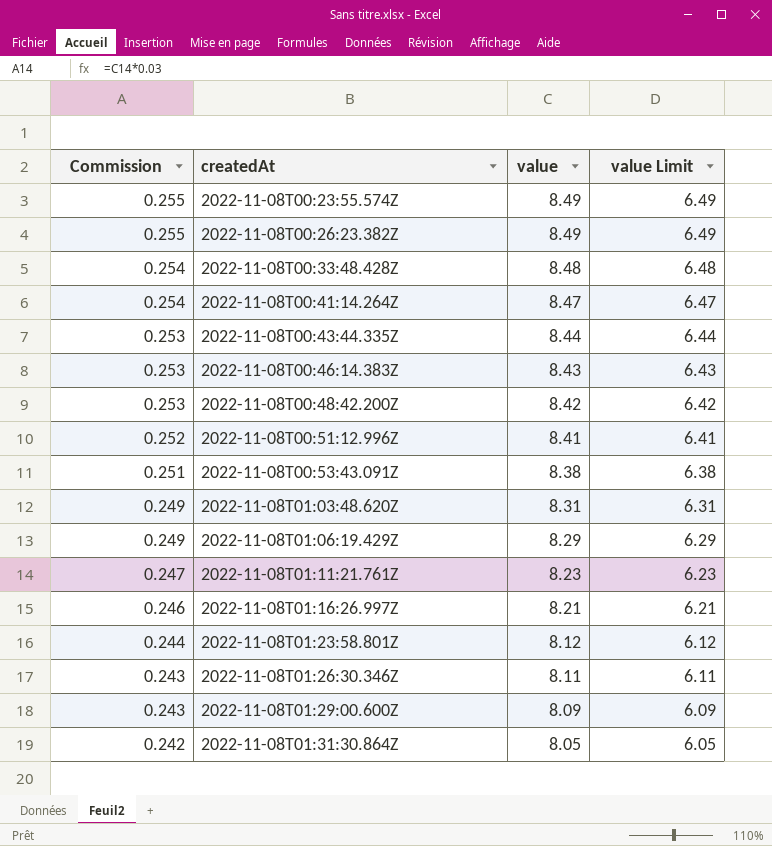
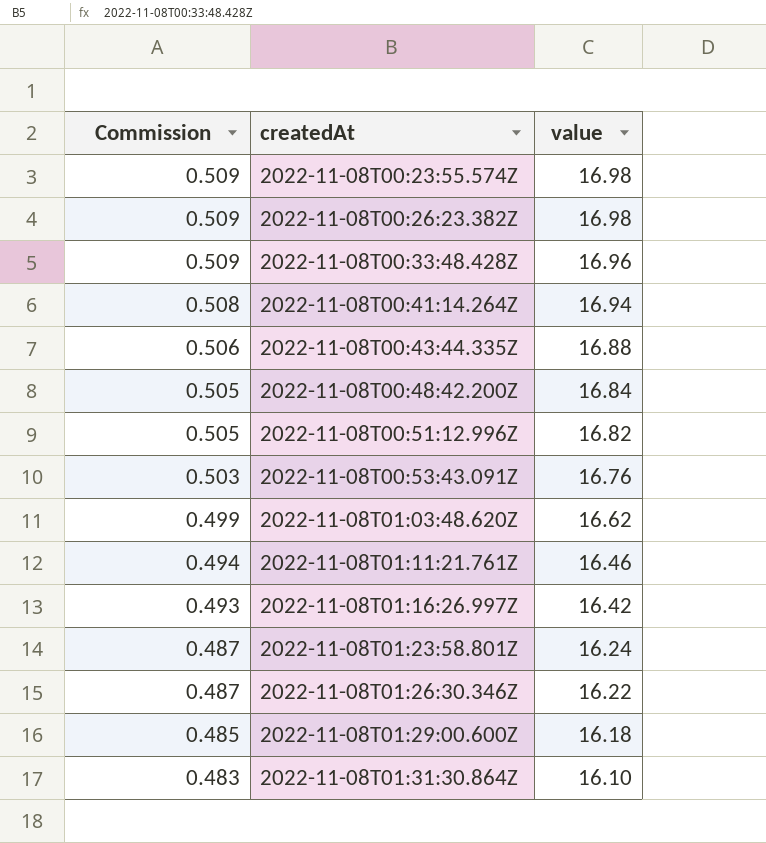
column value Limit | formula: [value] - 2 -> none
row 2022-11-08T00:46:14.383Z: 0.253 | 8.43 | 6.43 -> none
row 2022-11-08T01:06:19.429Z: 0.249 | 8.29 | 6.29 -> none
2022-11-08T00:23:55.574Z | Commission: 0.255 -> 0.509
2022-11-08T00:23:55.574Z | value: 8.49 -> 16.98
2022-11-08T00:26:23.382Z | Commission: 0.255 -> 0.509
2022-11-08T00:26:23.382Z | value: 8.49 -> 16.98
2022-11-08T00:33:48.428Z | Commission: 0.254 -> 0.509
2022-11-08T00:33:48.428Z | value: 8.48 -> 16.96
2022-11-08T00:41:14.264Z | Commission: 0.254 -> 0.508
2022-11-08T00:41:14.264Z | value: 8.47 -> 16.94
2022-11-08T00:43:44.335Z | Commission: 0.253 -> 0.506
2022-11-08T00:43:44.335Z | value: 8.44 -> 16.88
2022-11-08T00:48:42.200Z | Commission: 0.253 -> 0.505
2022-11-08T00:48:42.200Z | value: 8.42 -> 16.84
2022-11-08T00:51:12.996Z | Commission: 0.252 -> 0.505
2022-11-08T00:51:12.996Z | value: 8.41 -> 16.82
2022-11-08T00:53:43.091Z | Commission: 0.251 -> 0.503
2022-11-08T00:53:43.091Z | value: 8.38 -> 16.76
2022-11-08T01:03:48.620Z | Commission: 0.249 -> 0.499
2022-11-08T01:03:48.620Z | value: 8.31 -> 16.62
2022-11-08T01:11:21.761Z | Commission: 0.247 -> 0.494
2022-11-08T01:11:21.761Z | value: 8.23 -> 16.46
2022-11-08T01:16:26.997Z | Commission: 0.246 -> 0.493
2022-11-08T01:16:26.997Z | value: 8.21 -> 16.42
2022-11-08T01:23:58.801Z | Commission: 0.244 -> 0.487
2022-11-08T01:23:58.801Z | value: 8.12 -> 16.24
2022-11-08T01:26:30.346Z | Commission: 0.243 -> 0.487
2022-11-08T01:26:30.346Z | value: 8.11 -> 16.22
2022-11-08T01:29:00.600Z | Commission: 0.243 -> 0.485
2022-11-08T01:29:00.600Z | value: 8.09 -> 16.18
2022-11-08T01:31:30.864Z | Commission: 0.242 -> 0.483
2022-11-08T01:31:30.864Z | value: 8.05 -> 16.10

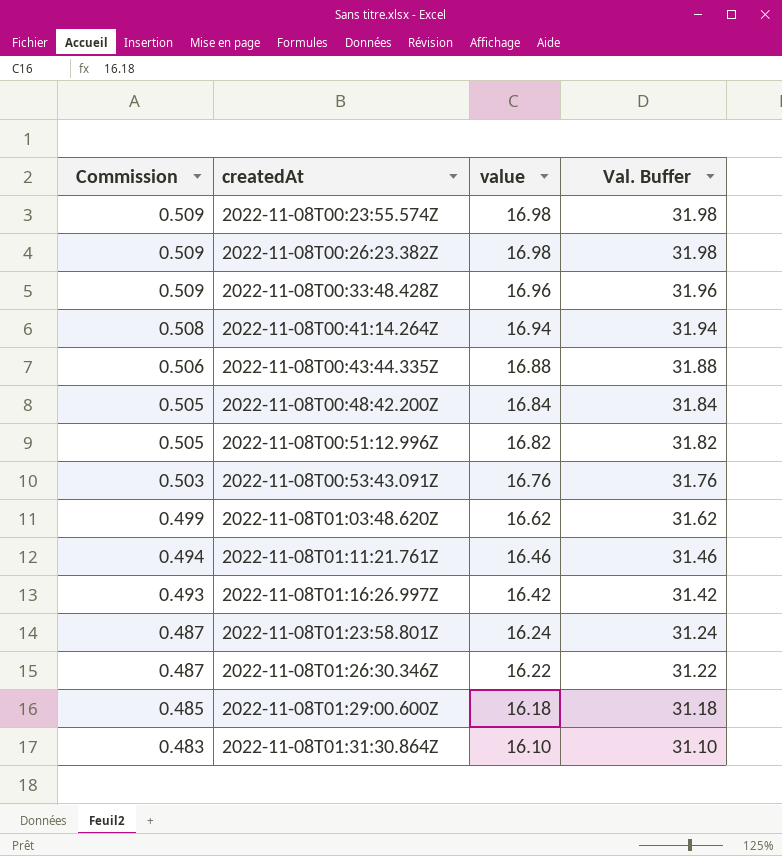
column Val. Buffer | formula: none -> [value] + 15

